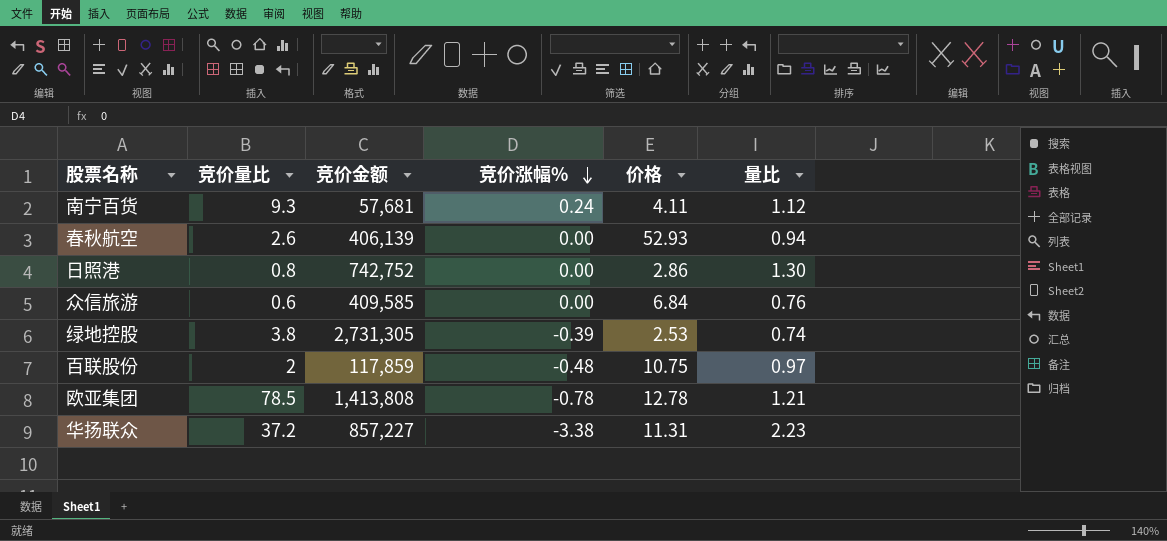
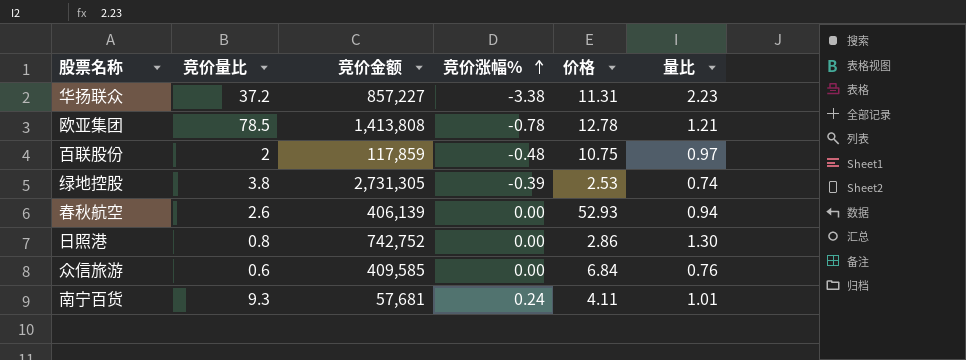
row order: 竞价涨幅% descending -> 竞价涨幅% ascending
南宁百货 | 量比: 1.12 -> 1.01

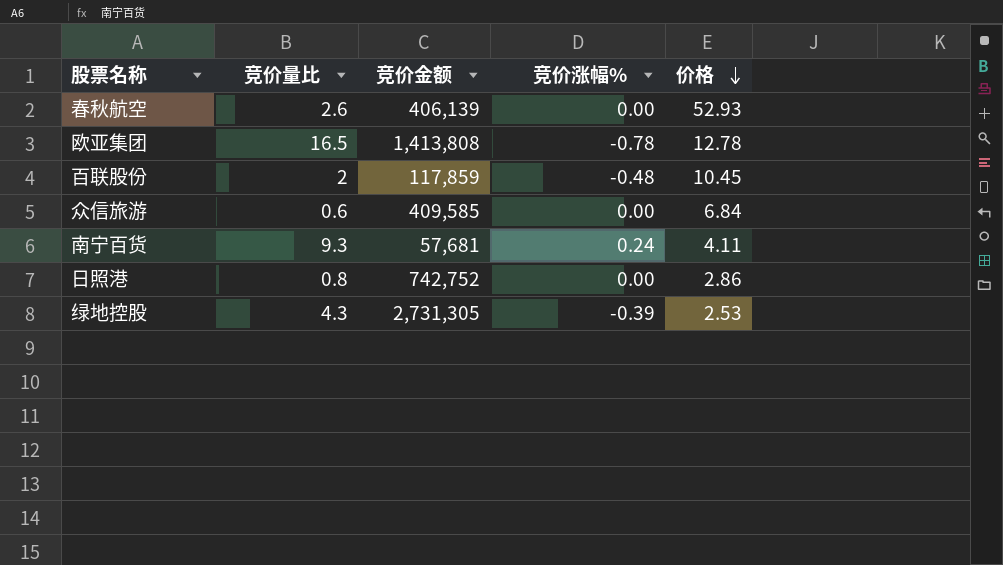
row order: 竞价涨幅% ascending -> 价格 descending
column 量比 | position: 6 -> none
row 华扬联众: 37.2 | 857,227 | -3.38 | 11.31 | 2.23 -> none
欧亚集团 | 竞价量比: 78.5 -> 16.5
百联股份 | 价格: 10.75 -> 10.45
绿地控股 | 竞价量比: 3.8 -> 4.3

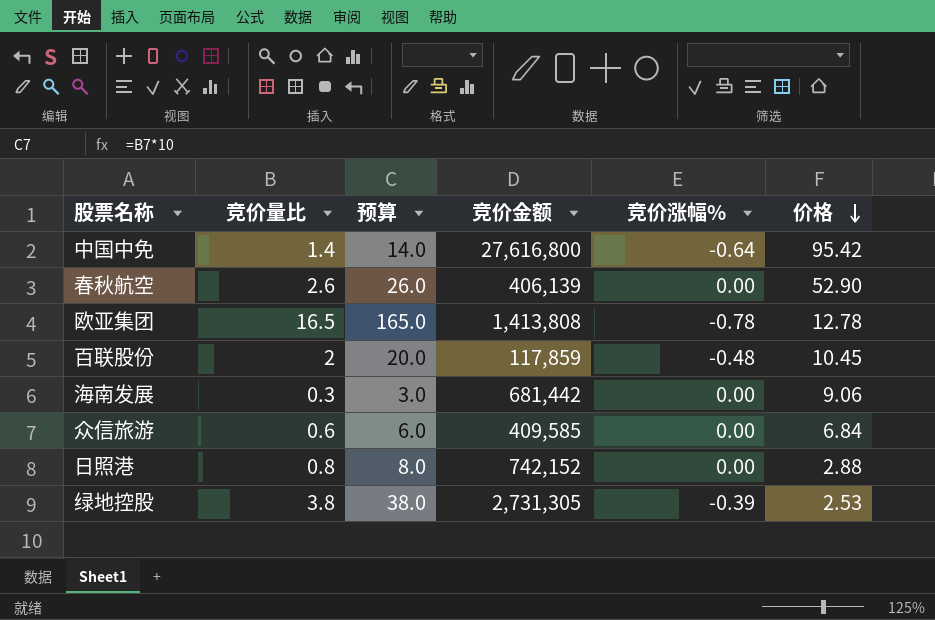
column 预算 | formula: none -> [竞价量比] * 10
row 南宁百货: 9.3 | 57,681 | 0.24 | 4.11 -> none
row 中国中免: none -> 1.4 | 14.0 | 27,616,800 | -0.64 | 95.42
春秋航空 | 价格: 52.93 -> 52.90
row 海南发展: none -> 0.3 | 3.0 | 681,442 | 0.00 | 9.06
日照港 | 竞价金额: 742,752 -> 742,152
日照港 | 价格: 2.86 -> 2.88
绿地控股 | 竞价量比: 4.3 -> 3.8

